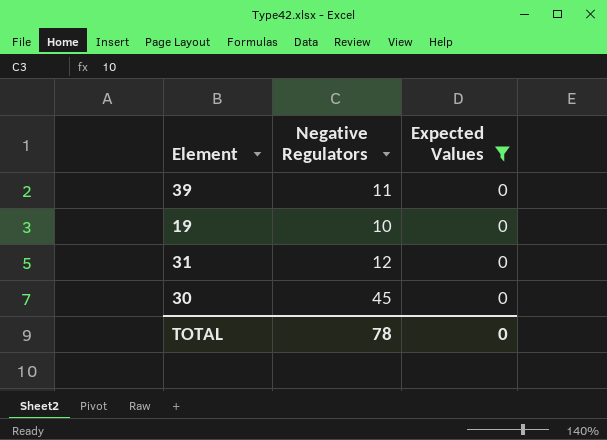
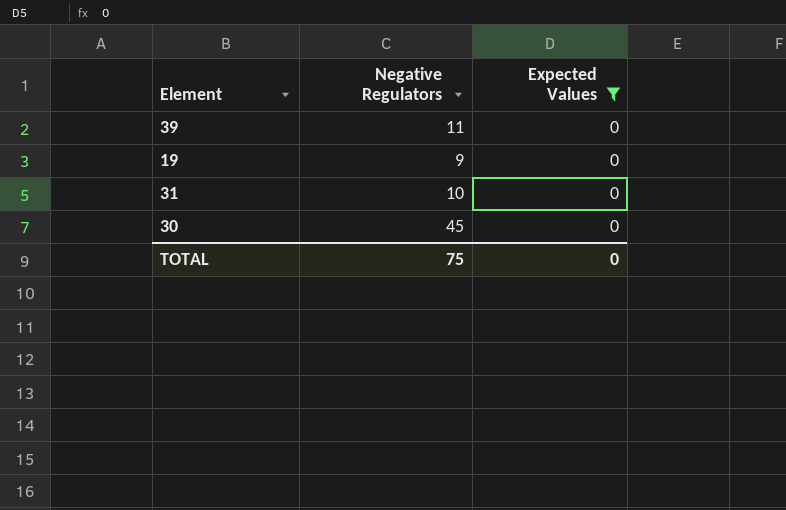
19 | Negative Regulators: 10 -> 9
31 | Negative Regulators: 12 -> 10
TOTAL | Negative Regulators: 78 -> 75

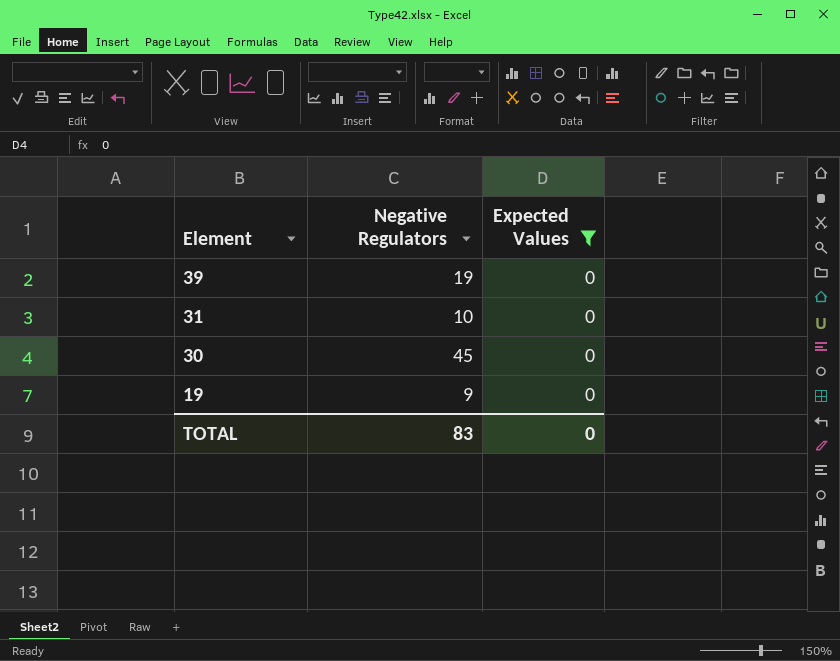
row order: none -> Element descending
39 | Negative Regulators: 11 -> 19
TOTAL | Negative Regulators: 75 -> 83

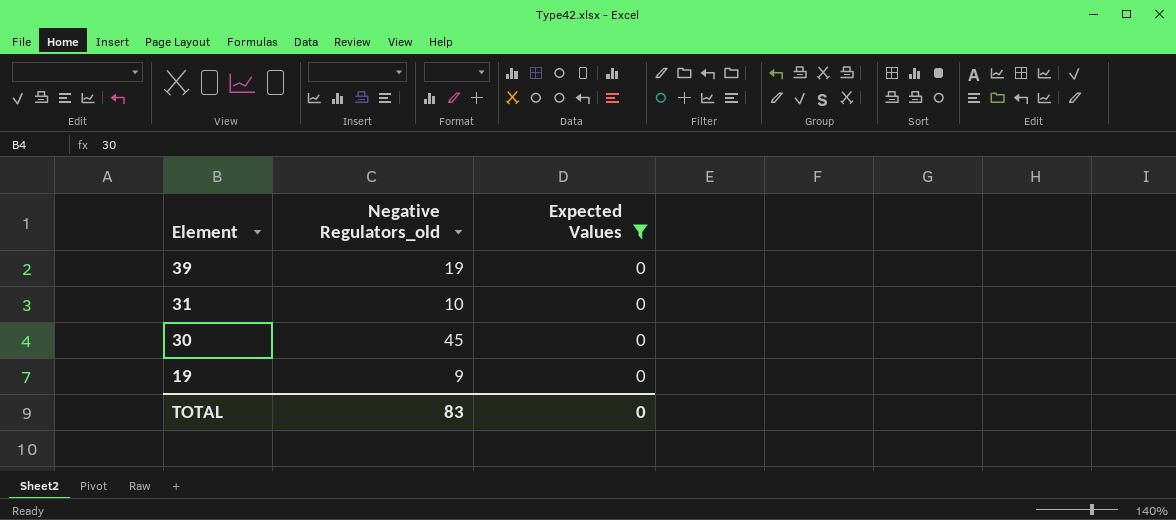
column name: Negative Regulators -> Negative Regulators_old

